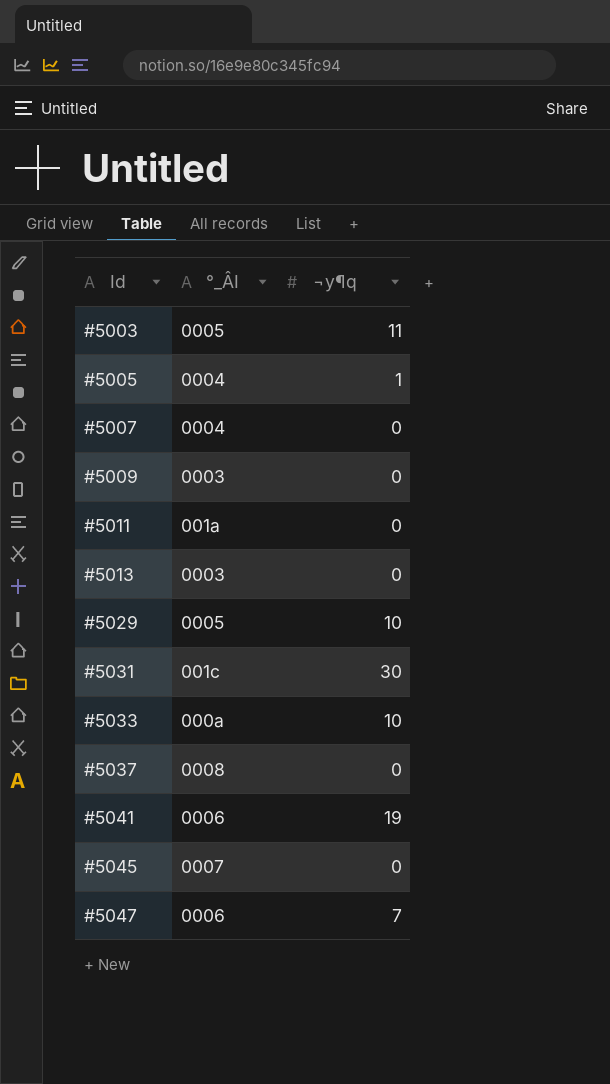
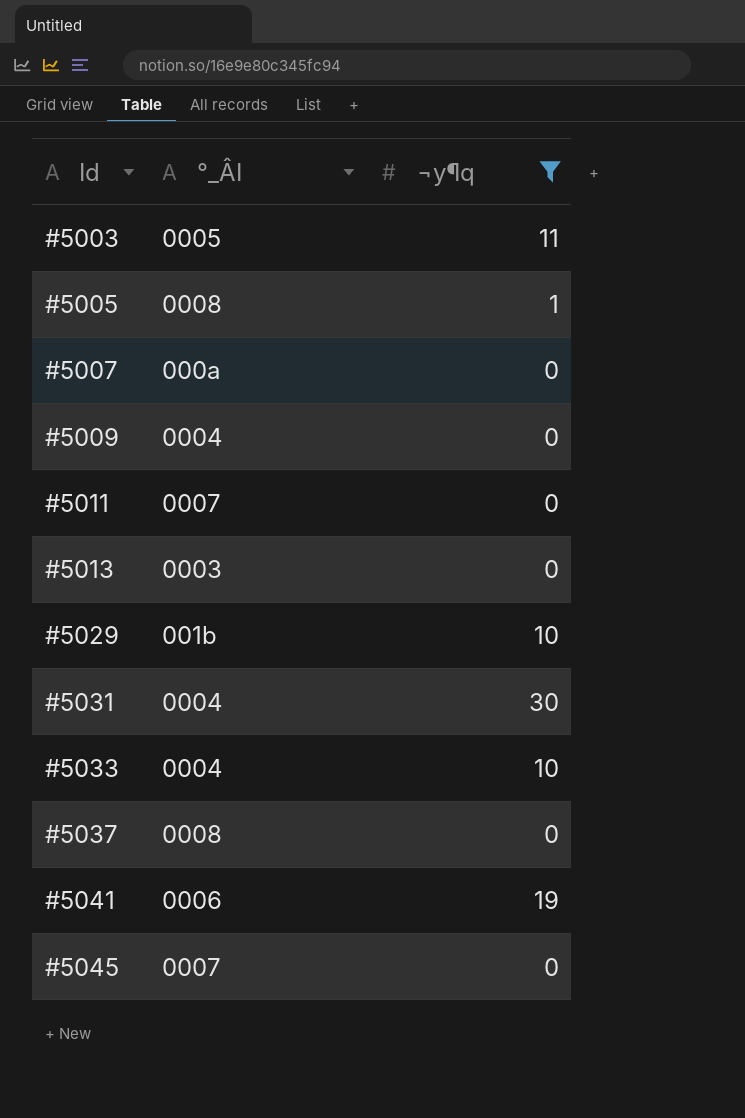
filter: none -> ¬y¶q != 7
#5005 | °_ÂI: 0004 -> 0008
#5007 | °_ÂI: 0004 -> 000a
#5009 | °_ÂI: 0003 -> 0004
#5011 | °_ÂI: 001a -> 0007
#5029 | °_ÂI: 0005 -> 001b
#5031 | °_ÂI: 001c -> 0004
#5033 | °_ÂI: 000a -> 0004

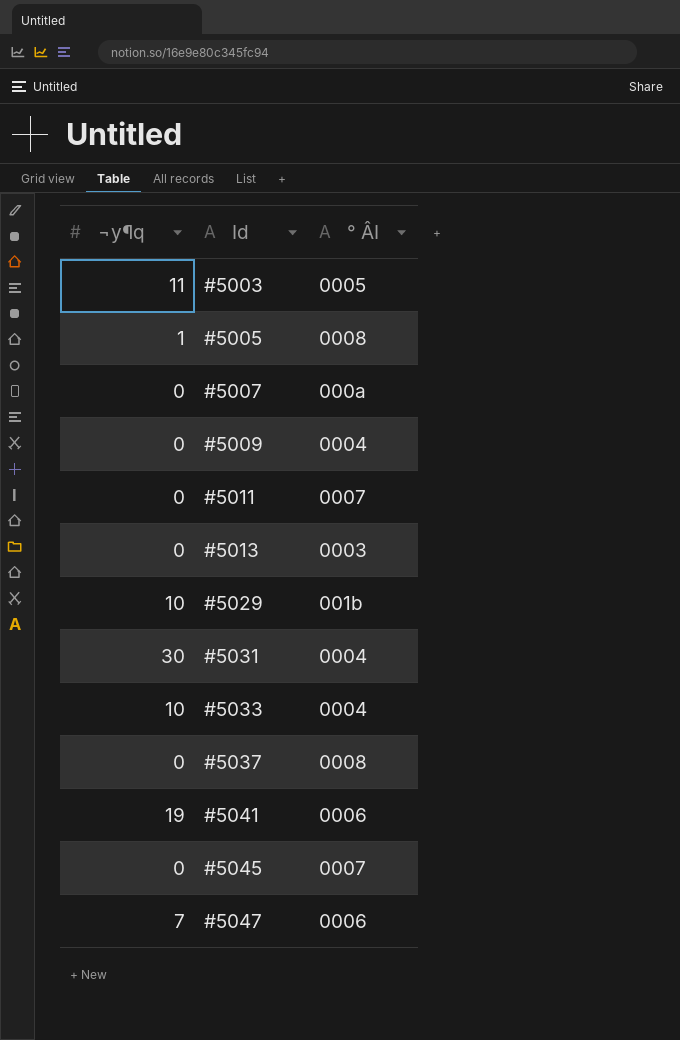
filter: ¬y¶q != 7 -> none
column ¬y¶q | position: 3 -> 1
column name: °_ÂI -> ° ÂI

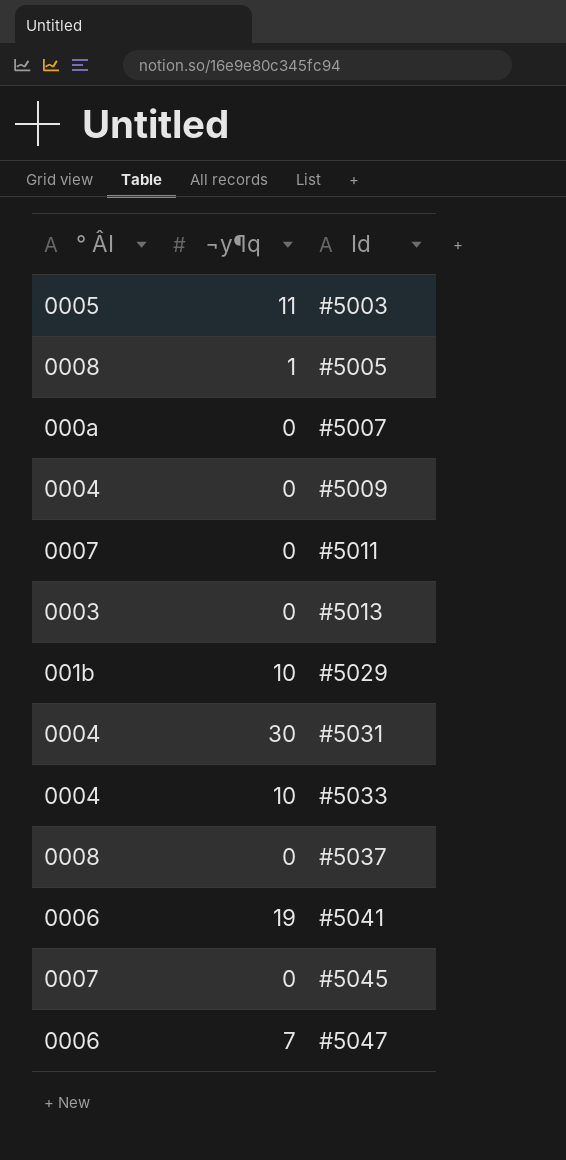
column ° ÂI | position: 3 -> 1

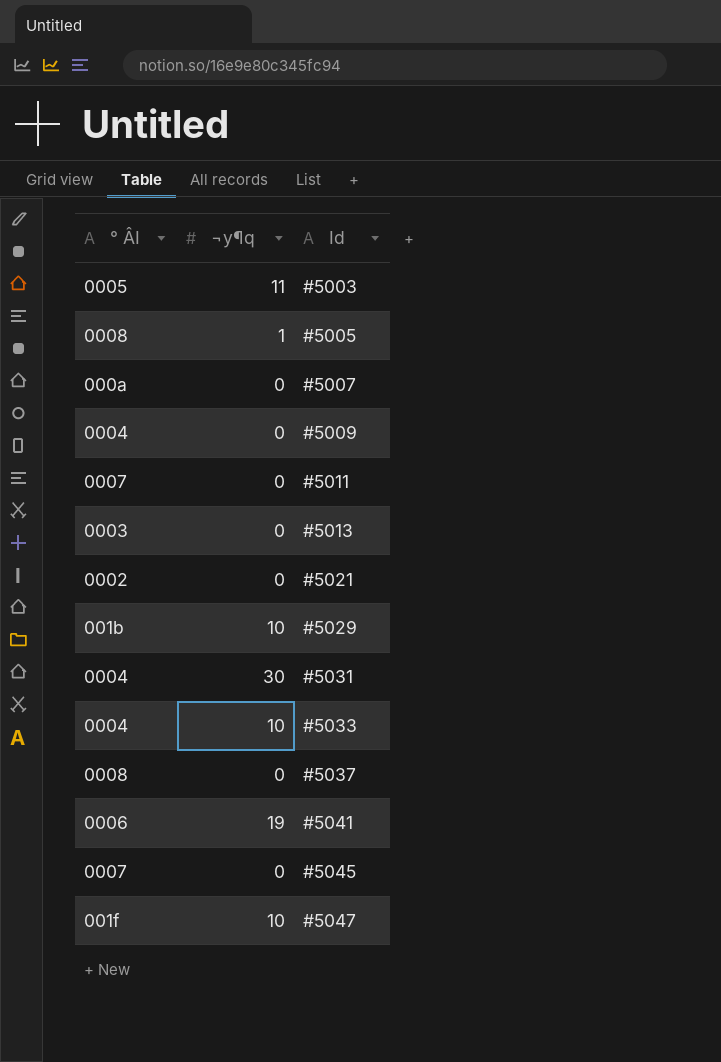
row #5021: none -> 0002 | 0
#5047 | ° ÂI: 0006 -> 001f
#5047 | ¬y¶q: 7 -> 10

